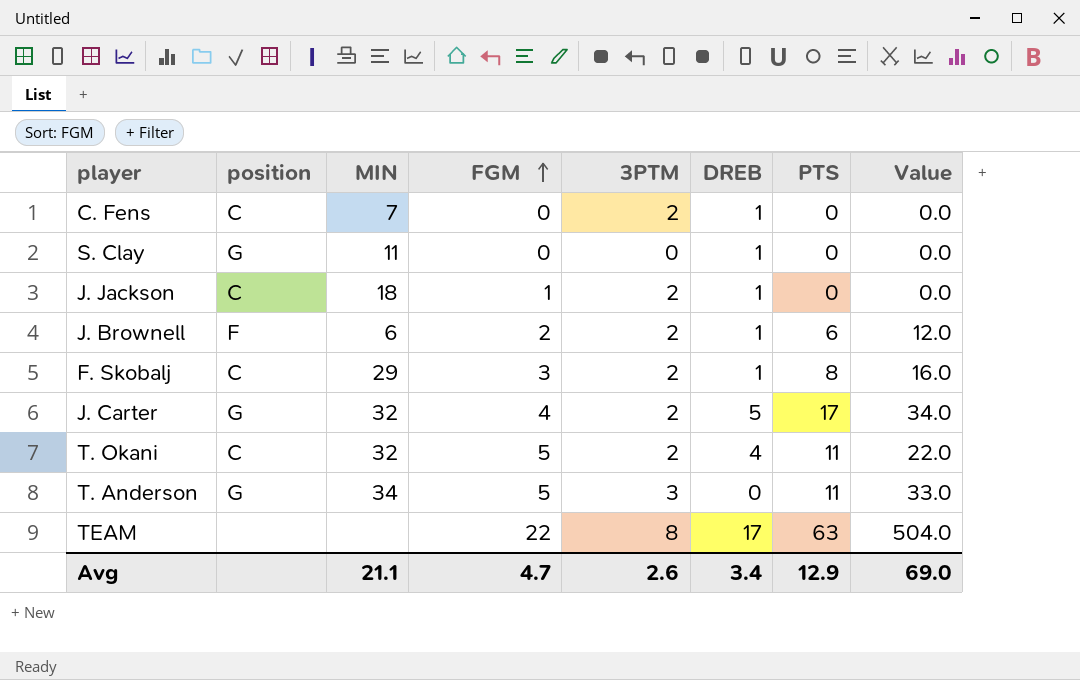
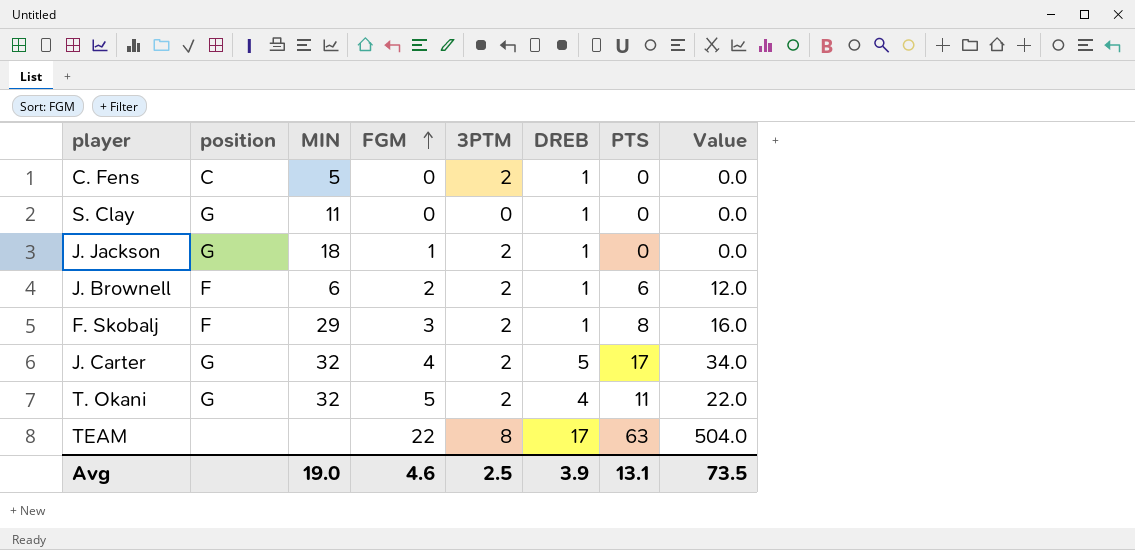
row T. Anderson: G | 34 | 5 | 3 | 0 | 11 | 33.0 -> none
C. Fens | MIN: 7 -> 5
J. Jackson | position: C -> G
F. Skobalj | position: C -> F
T. Okani | position: C -> G
Avg | MIN: 21.1 -> 19.0
Avg | FGM: 4.7 -> 4.6
Avg | 3PTM: 2.6 -> 2.5
Avg | DREB: 3.4 -> 3.9
Avg | PTS: 12.9 -> 13.1
Avg | Value: 69.0 -> 73.5

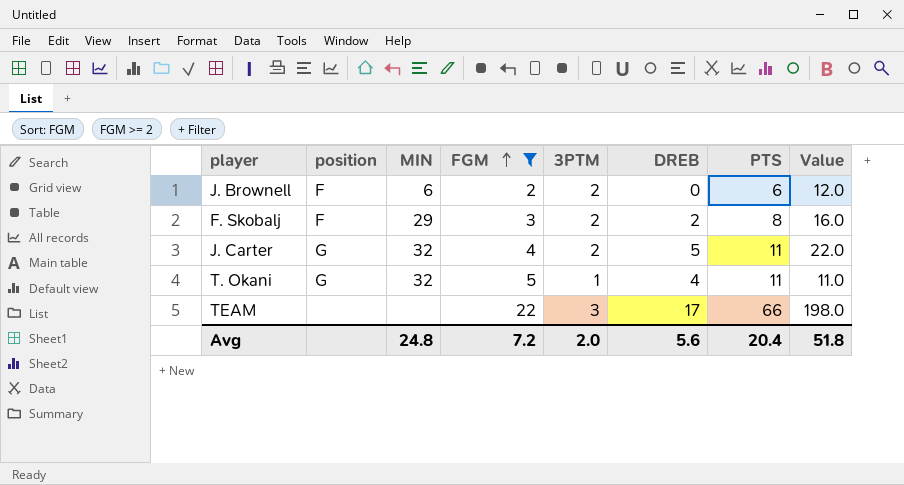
filter: none -> FGM >= 2
J. Brownell | DREB: 1 -> 0
F. Skobalj | DREB: 1 -> 2
J. Carter | PTS: 17 -> 11
J. Carter | Value: 34.0 -> 22.0
T. Okani | 3PTM: 2 -> 1
T. Okani | Value: 22.0 -> 11.0
TEAM | 3PTM: 8 -> 3
TEAM | PTS: 63 -> 66
TEAM | Value: 504.0 -> 198.0
Avg | MIN: 19.0 -> 24.8
Avg | FGM: 4.6 -> 7.2
Avg | 3PTM: 2.5 -> 2.0
Avg | DREB: 3.9 -> 5.6
Avg | PTS: 13.1 -> 20.4
Avg | Value: 73.5 -> 51.8

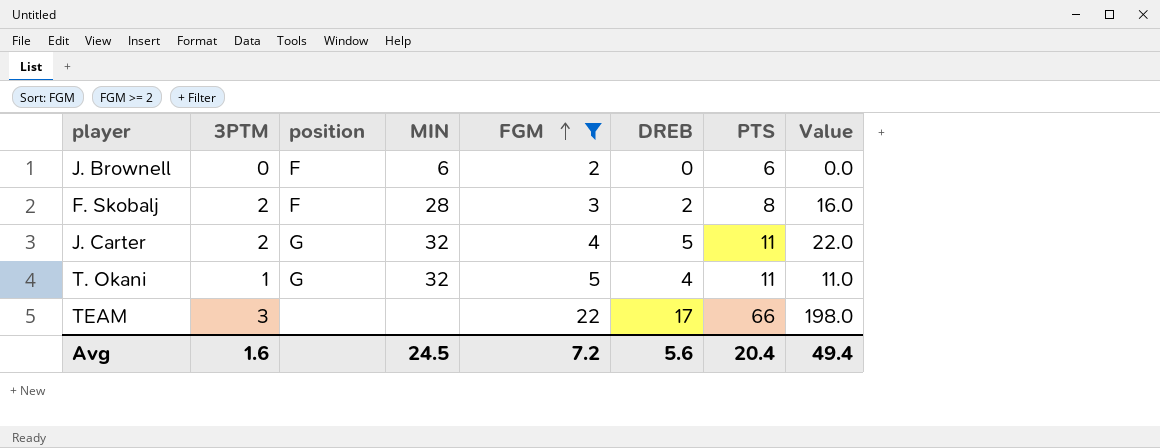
column 3PTM | position: 5 -> 2
J. Brownell | 3PTM: 2 -> 0
J. Brownell | Value: 12.0 -> 0.0
F. Skobalj | MIN: 29 -> 28
Avg | 3PTM: 2.0 -> 1.6
Avg | MIN: 24.8 -> 24.5
Avg | Value: 51.8 -> 49.4

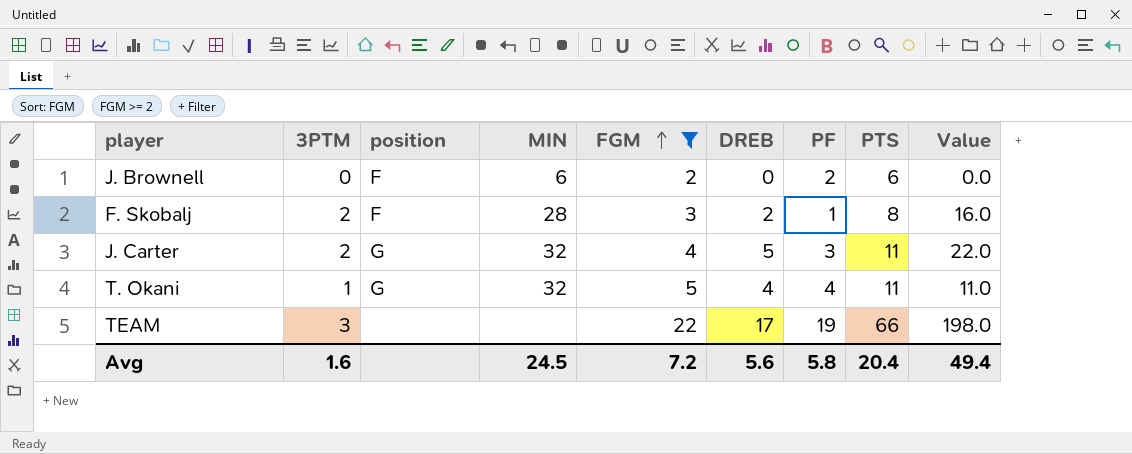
column PF | position: none -> 7

